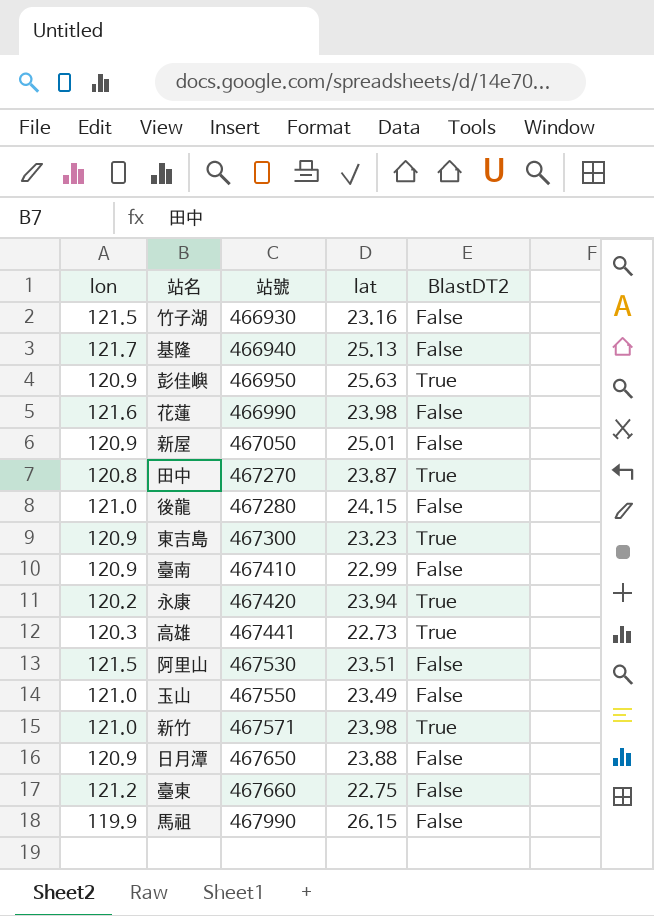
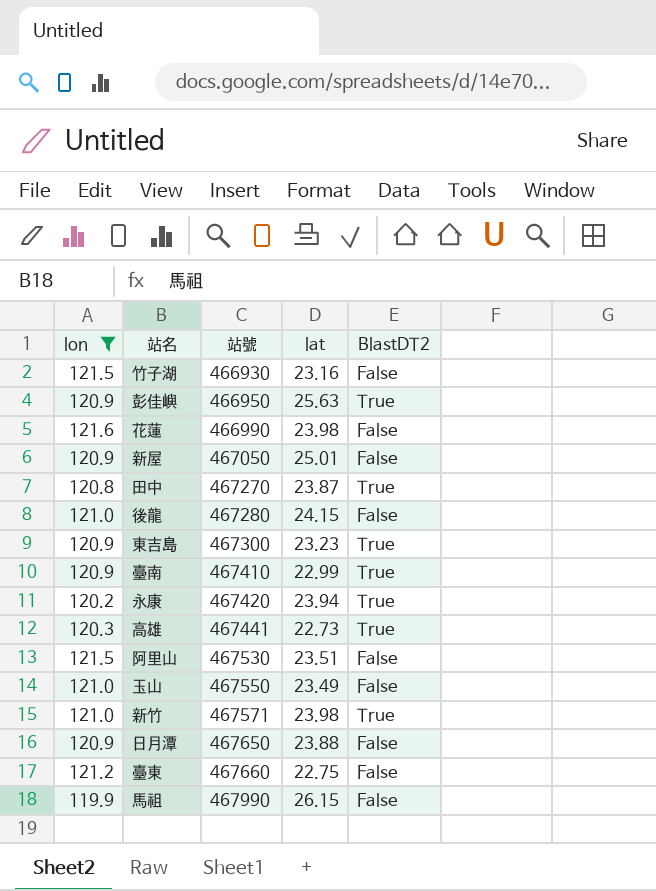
filter: none -> lon != 121.7
臺南 | BlastDT2: False -> True

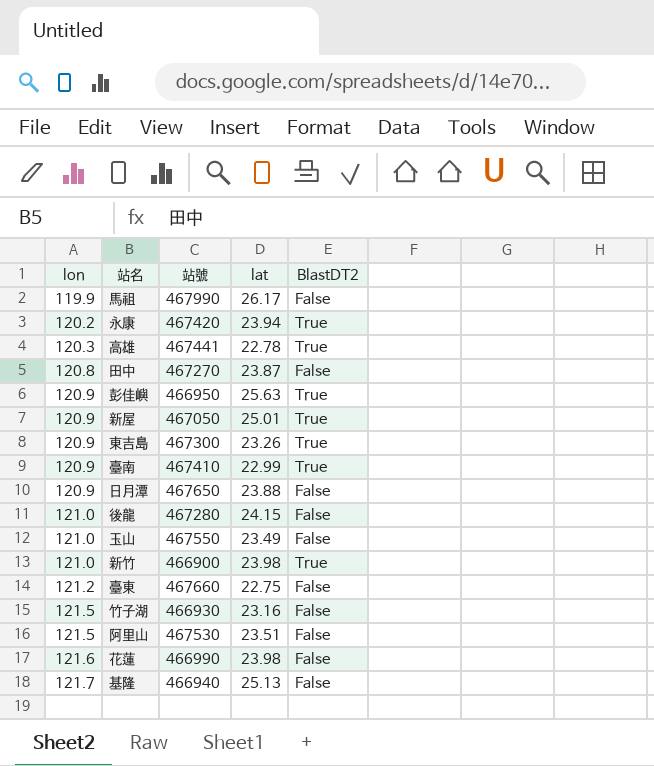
filter: lon != 121.7 -> none
row order: 站號 ascending -> lon ascending
馬祖 | lat: 26.15 -> 26.17
高雄 | lat: 22.73 -> 22.78
田中 | BlastDT2: True -> False
新屋 | BlastDT2: False -> True
東吉島 | lat: 23.23 -> 23.26
新竹 | 站號: 467571 -> 466900

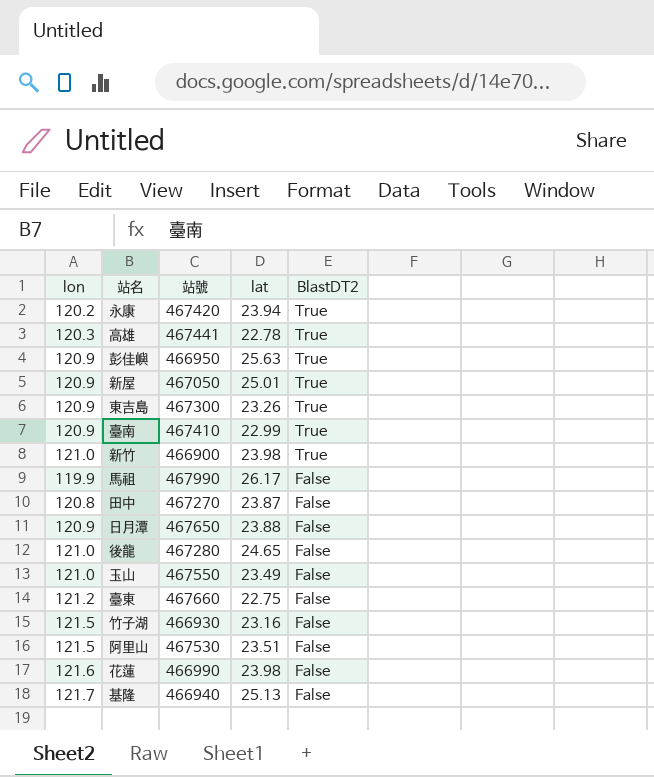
row order: lon ascending -> BlastDT2 descending
後龍 | lat: 24.15 -> 24.65

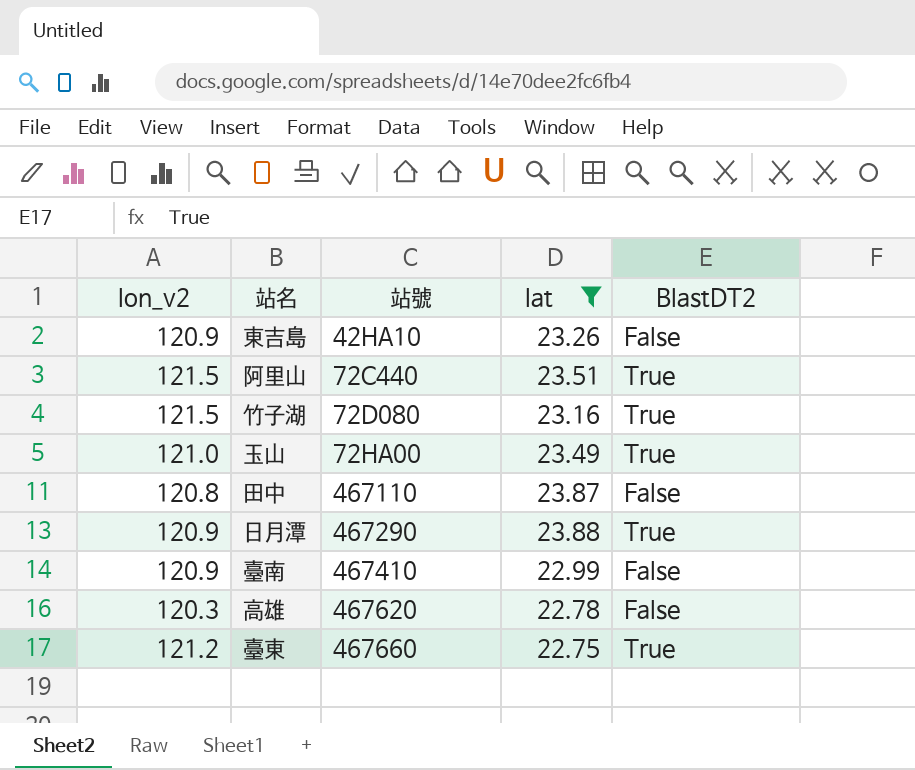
filter: none -> lat <= 23.88
row order: BlastDT2 descending -> 站號 ascending
column name: lon -> lon_v2
東吉島 | 站號: 467300 -> 42HA10
東吉島 | BlastDT2: True -> False
阿里山 | 站號: 467530 -> 72C440
阿里山 | BlastDT2: False -> True
竹子湖 | 站號: 466930 -> 72D080
竹子湖 | BlastDT2: False -> True
玉山 | 站號: 467550 -> 72HA00
玉山 | BlastDT2: False -> True
田中 | 站號: 467270 -> 467110
日月潭 | 站號: 467650 -> 467290
日月潭 | BlastDT2: False -> True
臺南 | BlastDT2: True -> False
高雄 | 站號: 467441 -> 467620
高雄 | BlastDT2: True -> False
臺東 | BlastDT2: False -> True

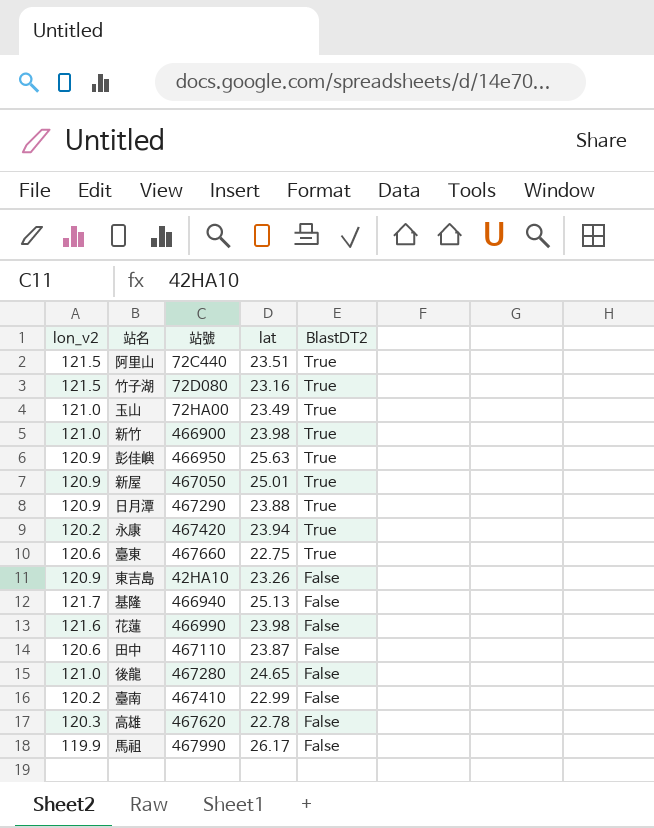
filter: lat <= 23.88 -> none
row order: 站號 ascending -> BlastDT2 descending
臺東 | lon_v2: 121.2 -> 120.6
田中 | lon_v2: 120.8 -> 120.6
臺南 | lon_v2: 120.9 -> 120.2

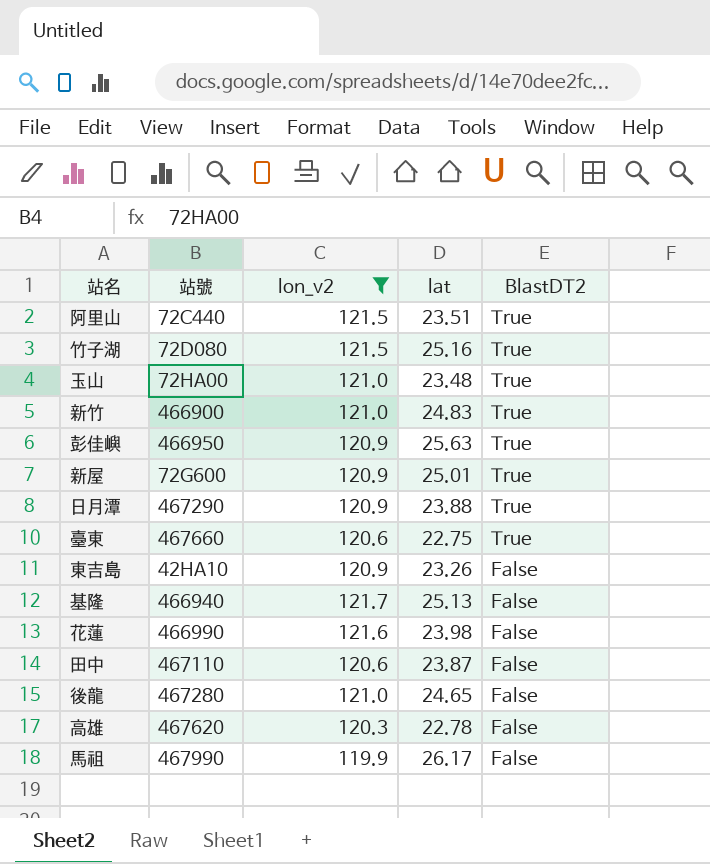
filter: none -> lon_v2 != 120.2
column lon_v2 | position: 1 -> 3
竹子湖 | lat: 23.16 -> 25.16
玉山 | lat: 23.49 -> 23.48
新竹 | lat: 23.98 -> 24.83
新屋 | 站號: 467050 -> 72G600

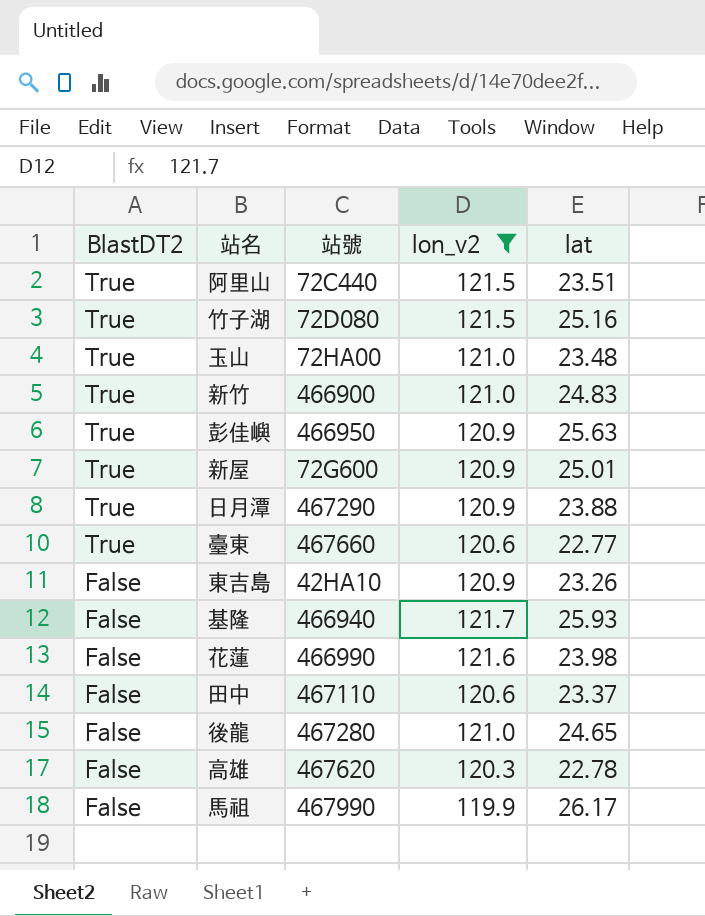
column BlastDT2 | position: 5 -> 1
臺東 | lat: 22.75 -> 22.77
基隆 | lat: 25.13 -> 25.93
田中 | lat: 23.87 -> 23.37

